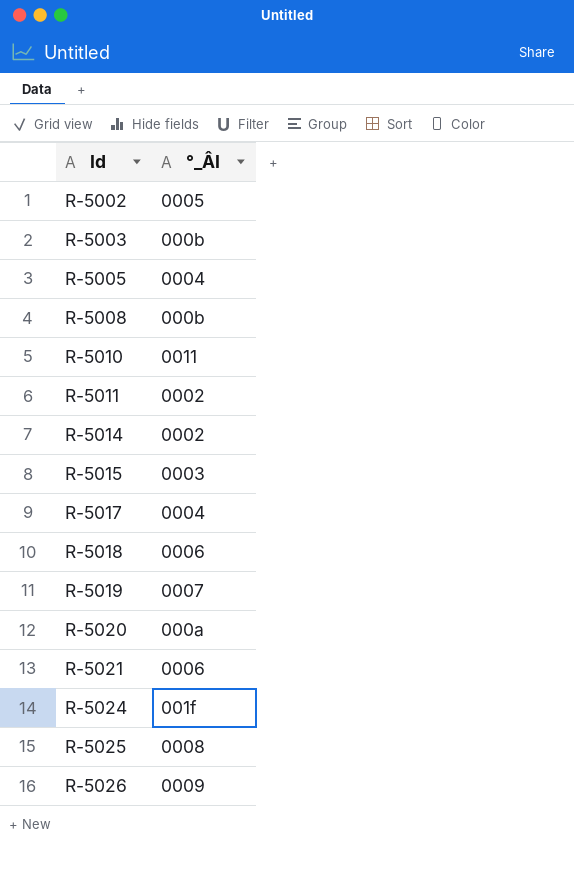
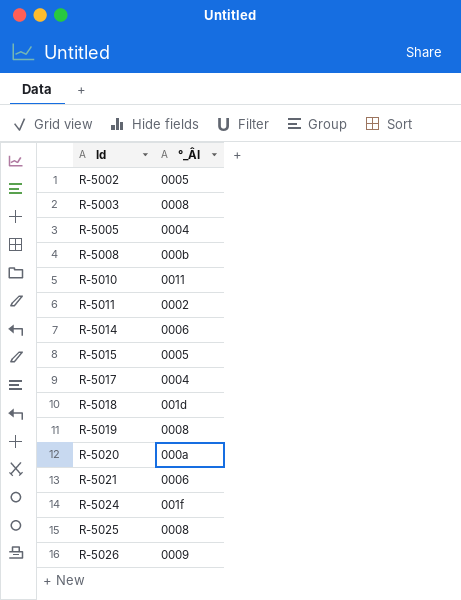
R-5003 | °_ÂI: 000b -> 0008
R-5014 | °_ÂI: 0002 -> 0006
R-5015 | °_ÂI: 0003 -> 0005
R-5018 | °_ÂI: 0006 -> 001d
R-5019 | °_ÂI: 0007 -> 0008

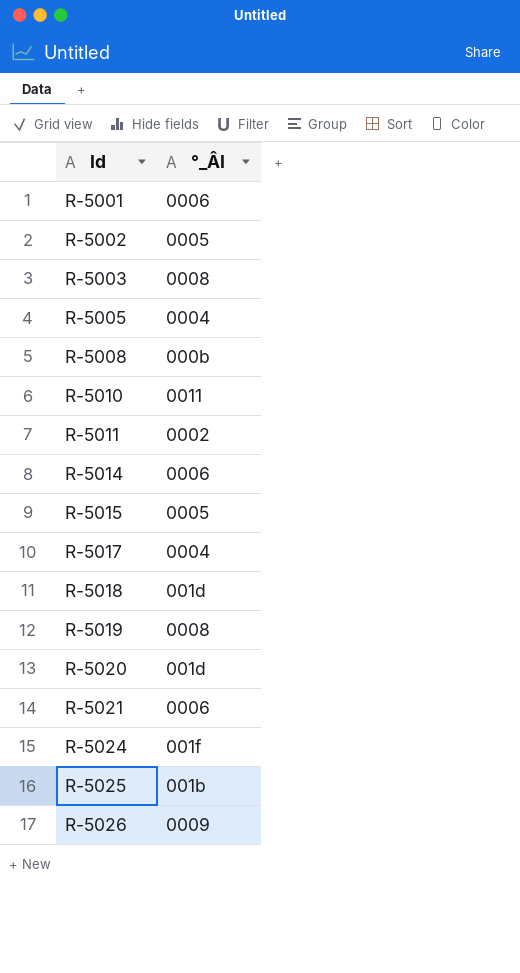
row R-5001: none -> 0006
R-5020 | °_ÂI: 000a -> 001d
R-5025 | °_ÂI: 0008 -> 001b

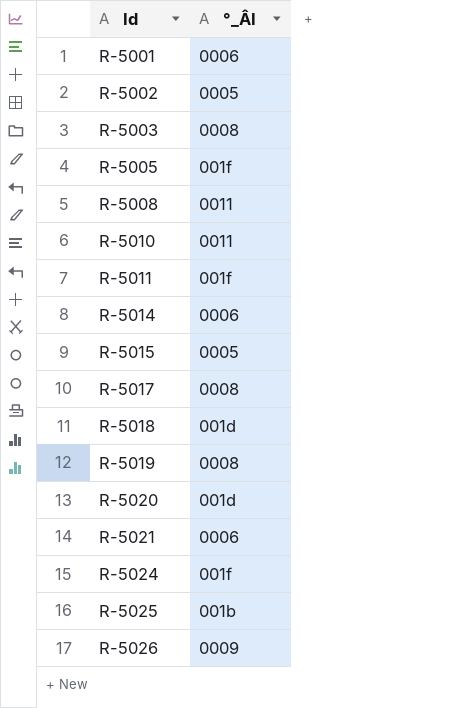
R-5005 | °_ÂI: 0004 -> 001f
R-5008 | °_ÂI: 000b -> 0011
R-5011 | °_ÂI: 0002 -> 001f
R-5017 | °_ÂI: 0004 -> 0008

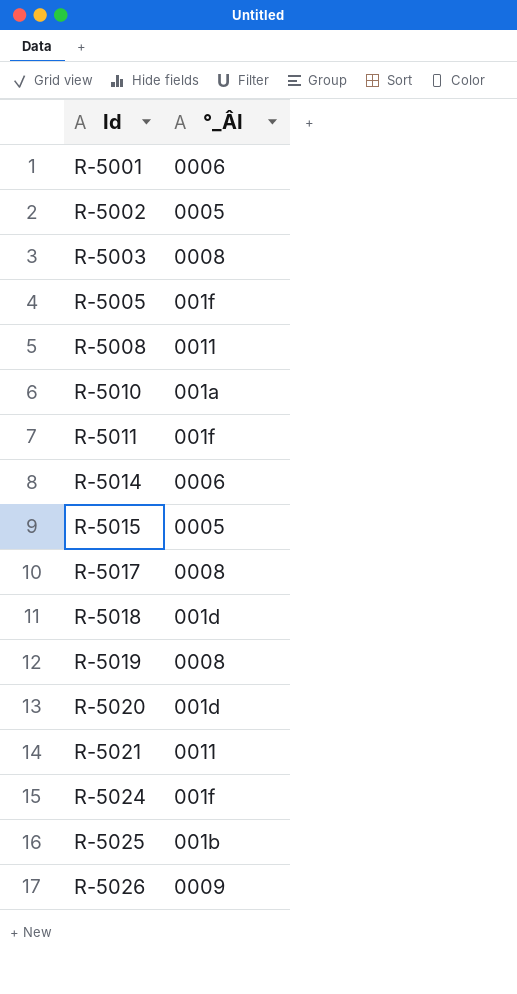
R-5010 | °_ÂI: 0011 -> 001a
R-5021 | °_ÂI: 0006 -> 0011

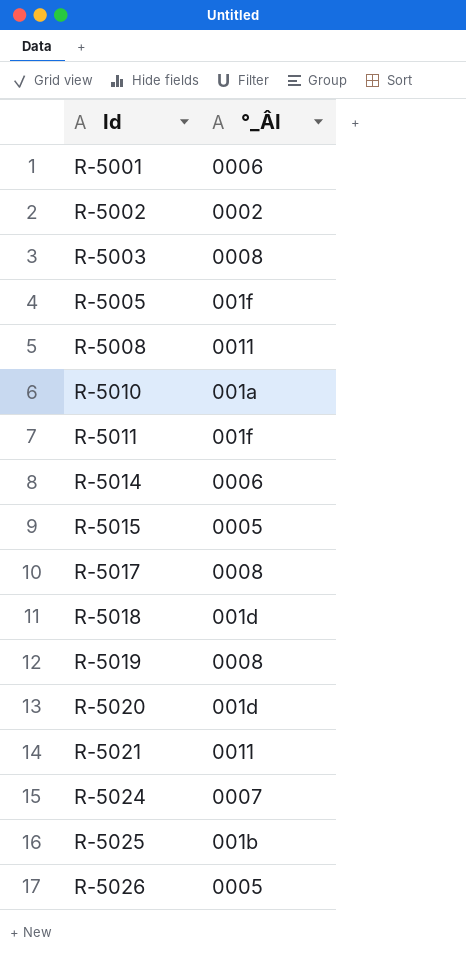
R-5002 | °_ÂI: 0005 -> 0002
R-5024 | °_ÂI: 001f -> 0007
R-5026 | °_ÂI: 0009 -> 0005

